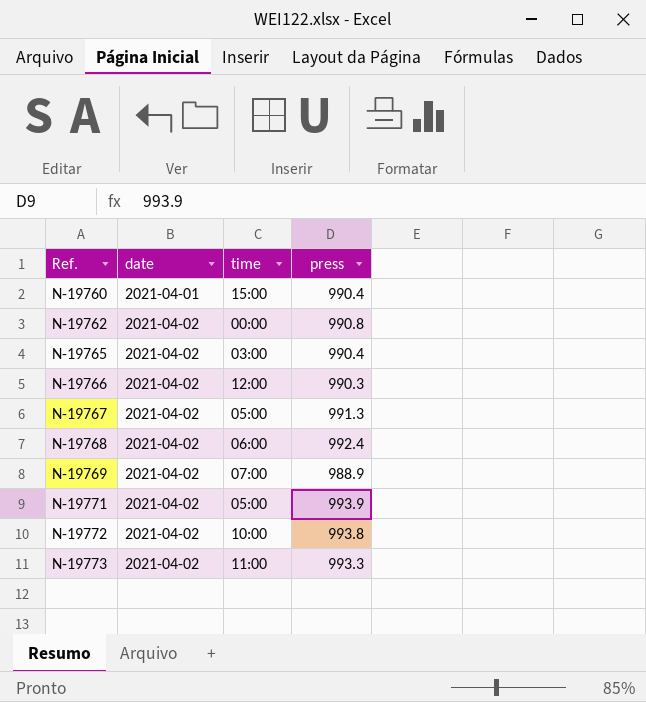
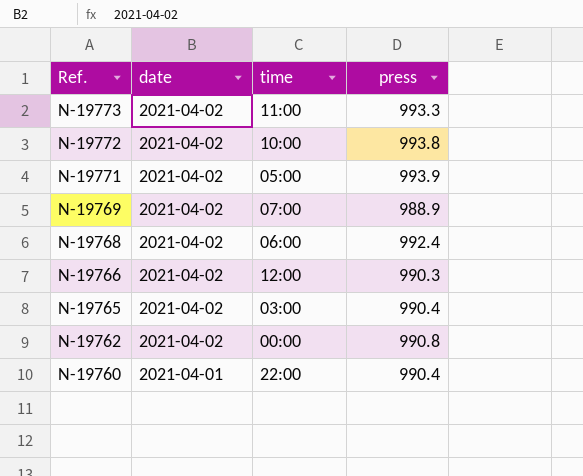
row order: Ref. ascending -> Ref. descending
row N-19767: 2021-04-02 | 05:00 | 991.3 -> none
N-19760 | time: 15:00 -> 22:00

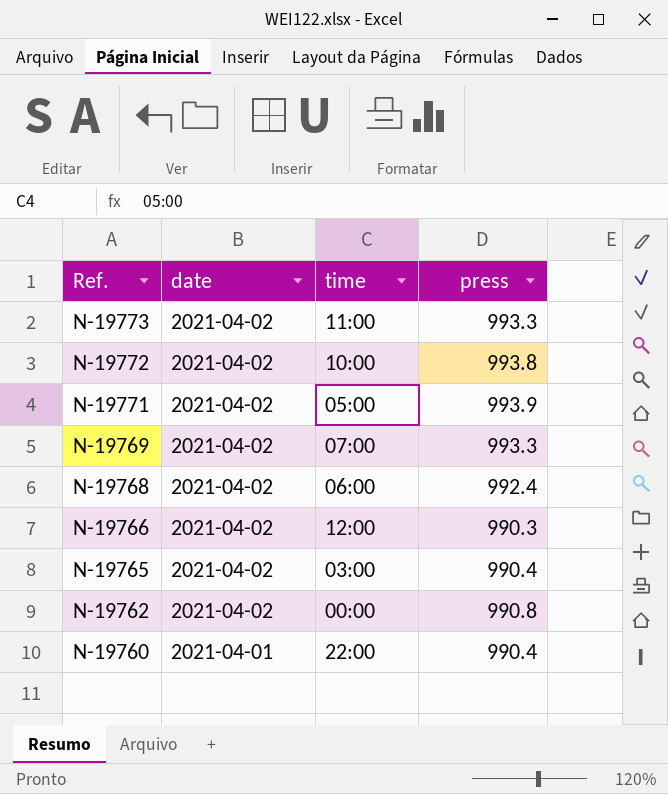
N-19769 | press: 988.9 -> 993.3

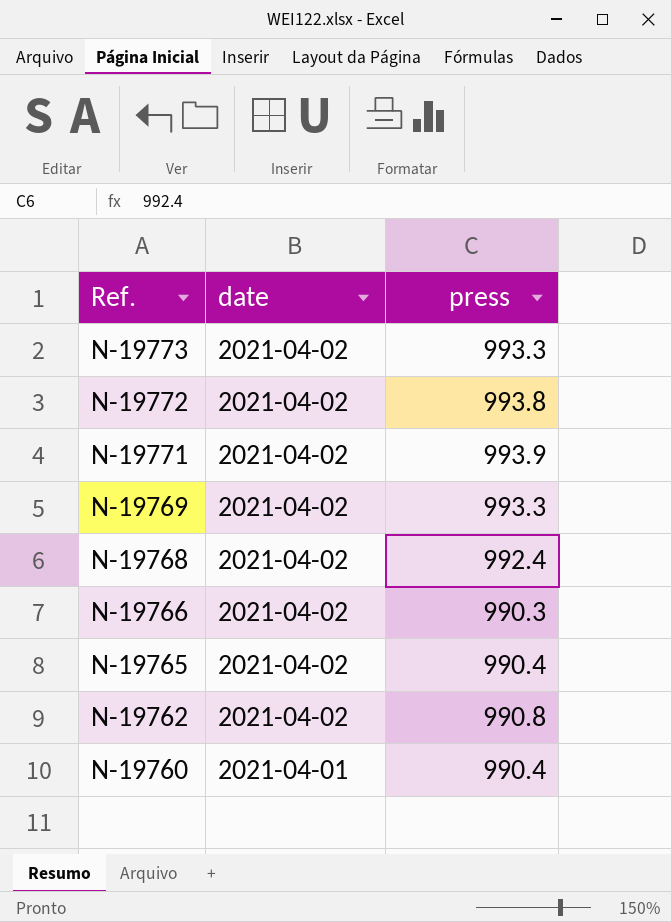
column time | position: 3 -> none

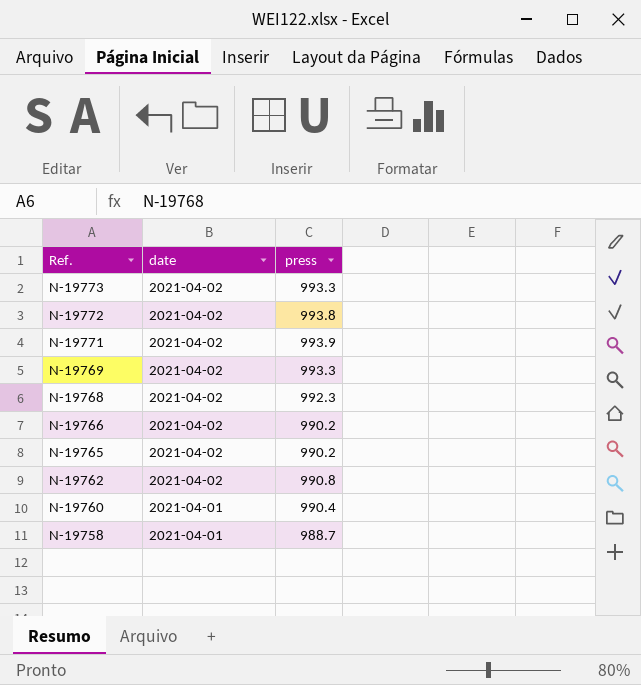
N-19768 | press: 992.4 -> 992.3
N-19766 | press: 990.3 -> 990.2
N-19765 | press: 990.4 -> 990.2
row N-19758: none -> 2021-04-01 | 988.7

